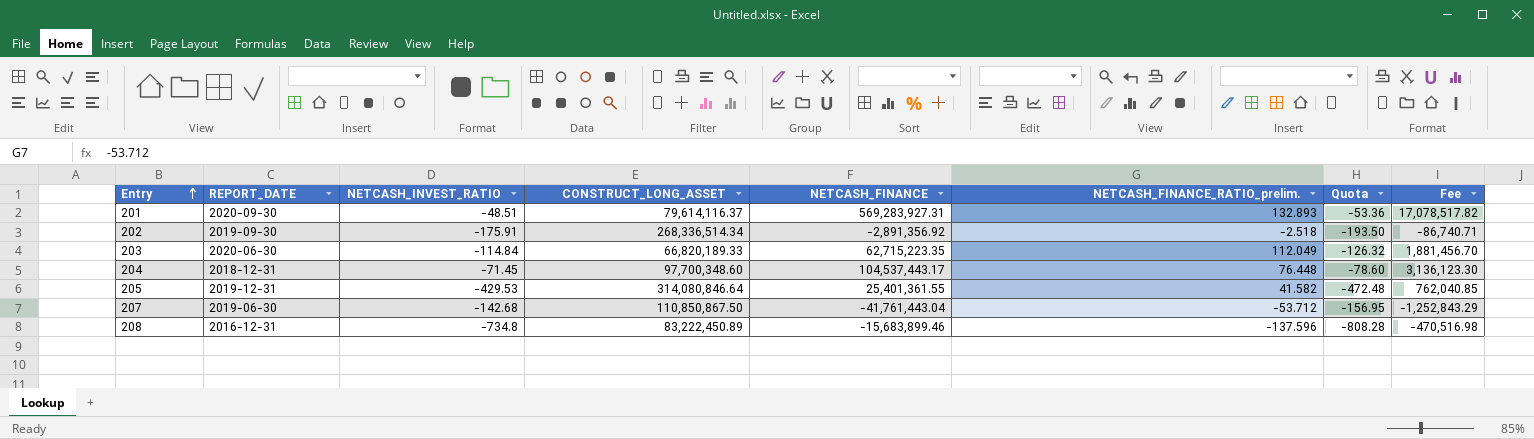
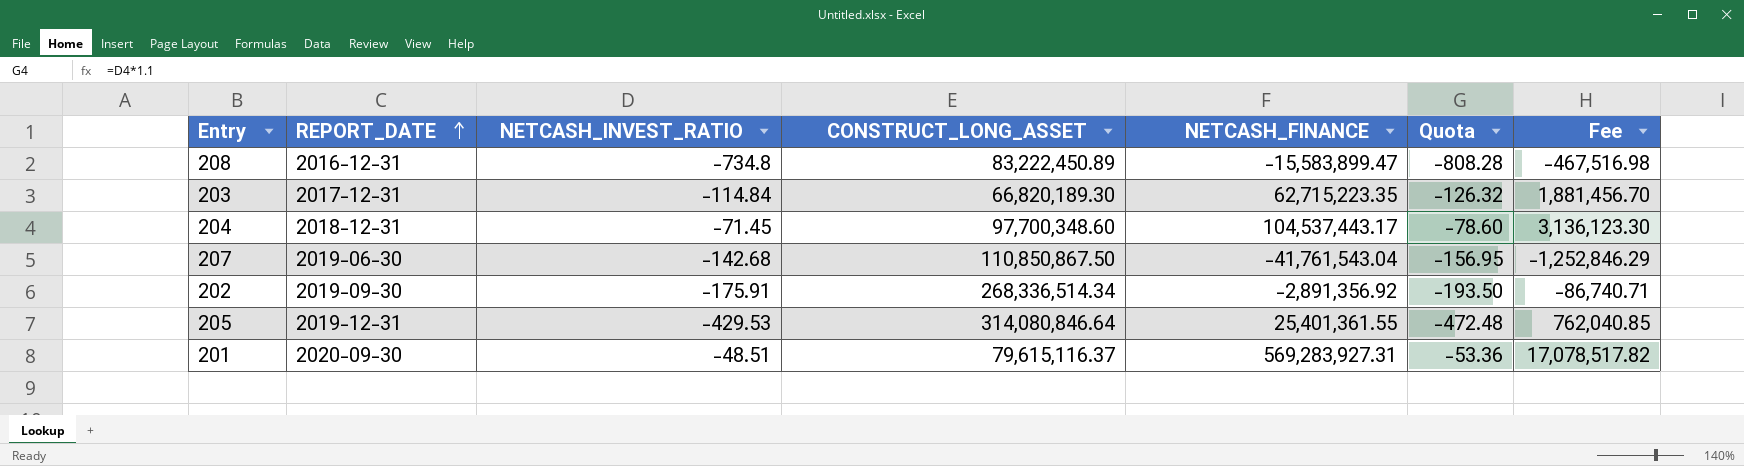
row order: Entry ascending -> REPORT_DATE ascending
column NETCASH_FINANCE_RATIO_prelim. | position: 6 -> none
208 | NETCASH_FINANCE: -15,683,899.46 -> -15,583,899.47
208 | Fee: -470,516.98 -> -467,516.98
203 | REPORT_DATE: 2020-06-30 -> 2017-12-31
203 | CONSTRUCT_LONG_ASSET: 66,820,189.33 -> 66,820,189.30
207 | NETCASH_FINANCE: -41,761,443.04 -> -41,761,543.04
207 | Fee: -1,252,843.29 -> -1,252,846.29
201 | CONSTRUCT_LONG_ASSET: 79,614,116.37 -> 79,615,116.37

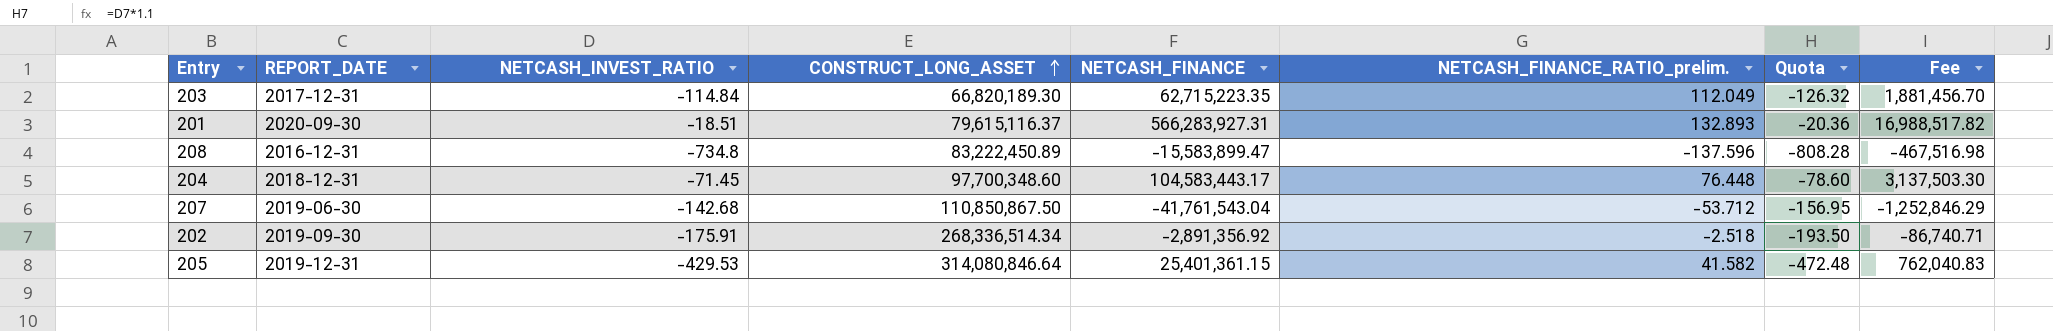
row order: REPORT_DATE ascending -> CONSTRUCT_LONG_ASSET ascending
column NETCASH_FINANCE_RATIO_prelim. | position: none -> 6
201 | NETCASH_INVEST_RATIO: -48.51 -> -18.51
201 | NETCASH_FINANCE: 569,283,927.31 -> 566,283,927.31
201 | Quota: -53.36 -> -20.36
201 | Fee: 17,078,517.82 -> 16,988,517.82
204 | NETCASH_FINANCE: 104,537,443.17 -> 104,583,443.17
204 | Fee: 3,136,123.30 -> 3,137,503.30
205 | NETCASH_FINANCE: 25,401,361.55 -> 25,401,361.15
205 | Fee: 762,040.85 -> 762,040.83

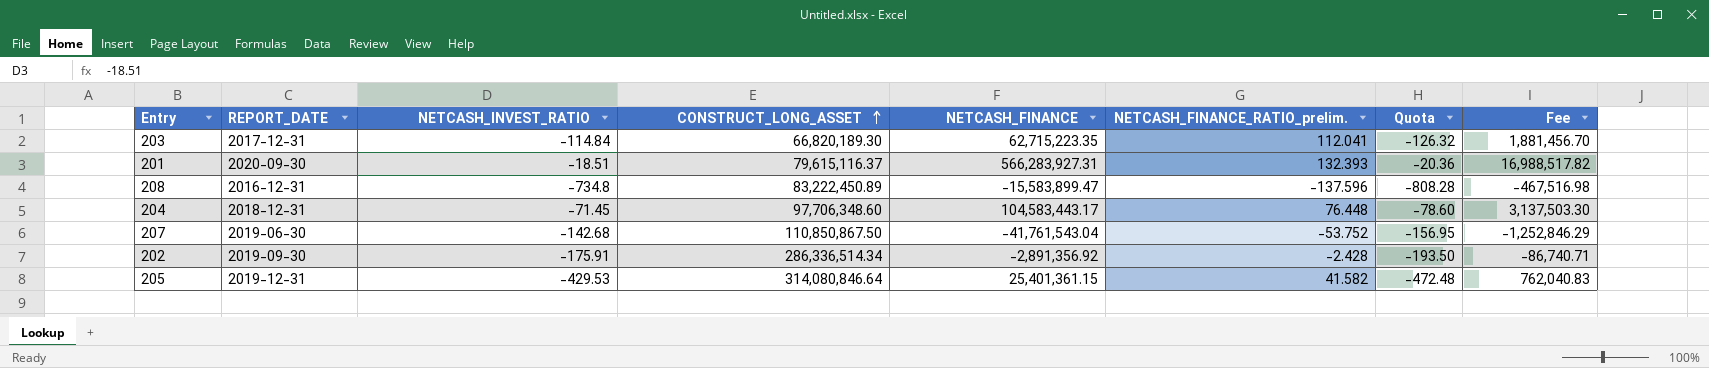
203 | NETCASH_FINANCE_RATIO_prelim.: 112.049 -> 112.041
201 | NETCASH_FINANCE_RATIO_prelim.: 132.893 -> 132.393
204 | CONSTRUCT_LONG_ASSET: 97,700,348.60 -> 97,706,348.60
207 | NETCASH_FINANCE_RATIO_prelim.: -53.712 -> -53.752
202 | CONSTRUCT_LONG_ASSET: 268,336,514.34 -> 286,336,514.34
202 | NETCASH_FINANCE_RATIO_prelim.: -2.518 -> -2.428

